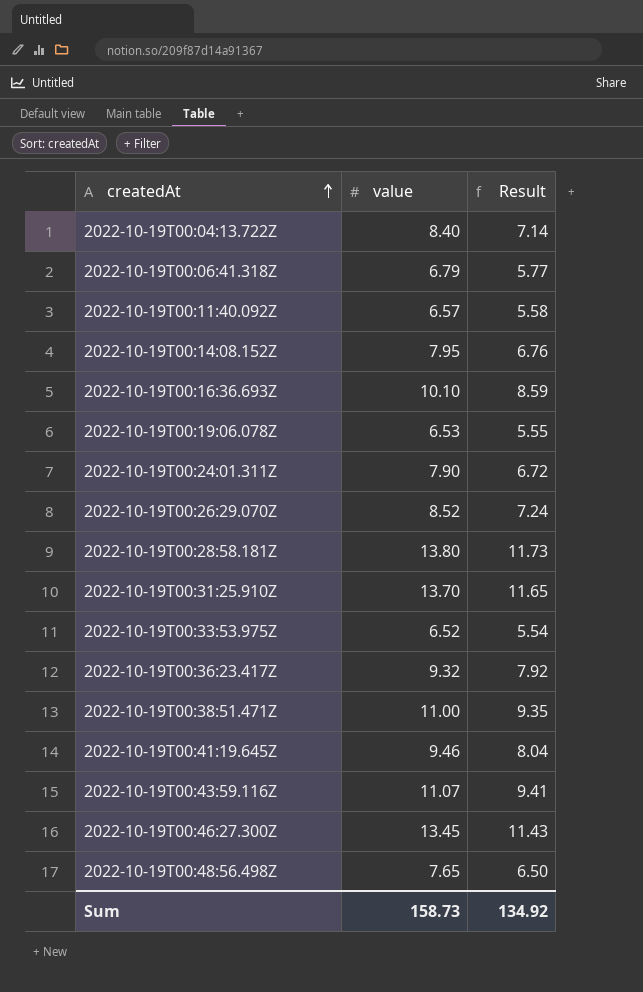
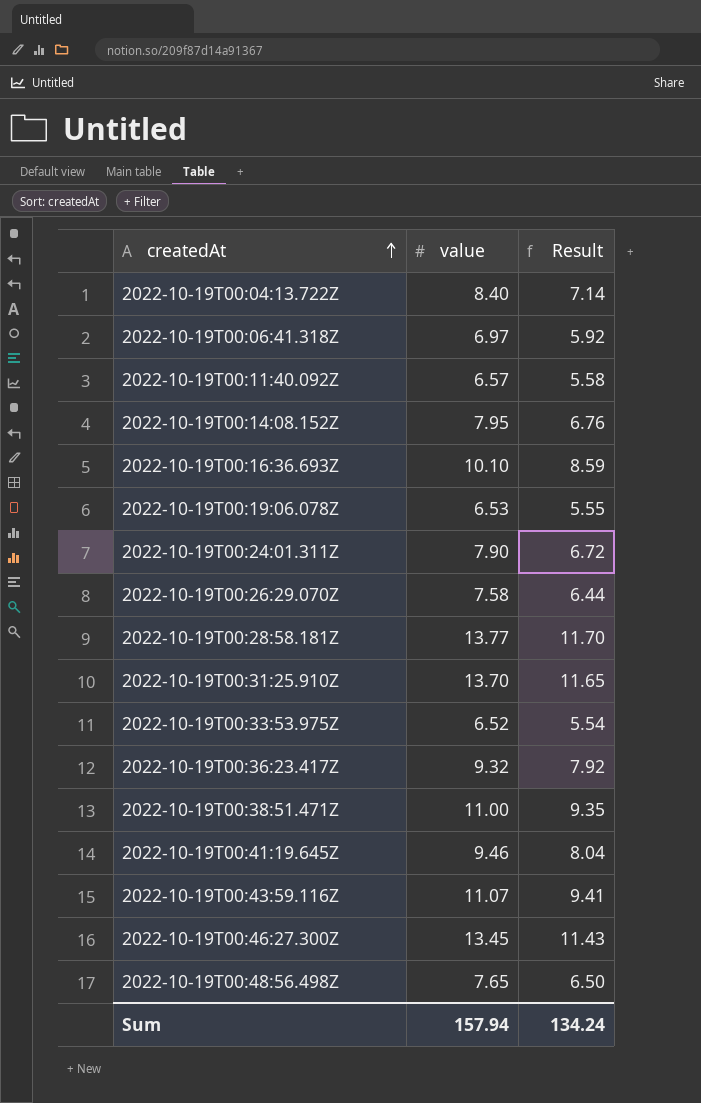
2022-10-19T00:06:41.318Z | value: 6.79 -> 6.97
2022-10-19T00:06:41.318Z | Result: 5.77 -> 5.92
2022-10-19T00:26:29.070Z | value: 8.52 -> 7.58
2022-10-19T00:26:29.070Z | Result: 7.24 -> 6.44
2022-10-19T00:28:58.181Z | value: 13.80 -> 13.77
2022-10-19T00:28:58.181Z | Result: 11.73 -> 11.70
Sum | value: 158.73 -> 157.94
Sum | Result: 134.92 -> 134.24

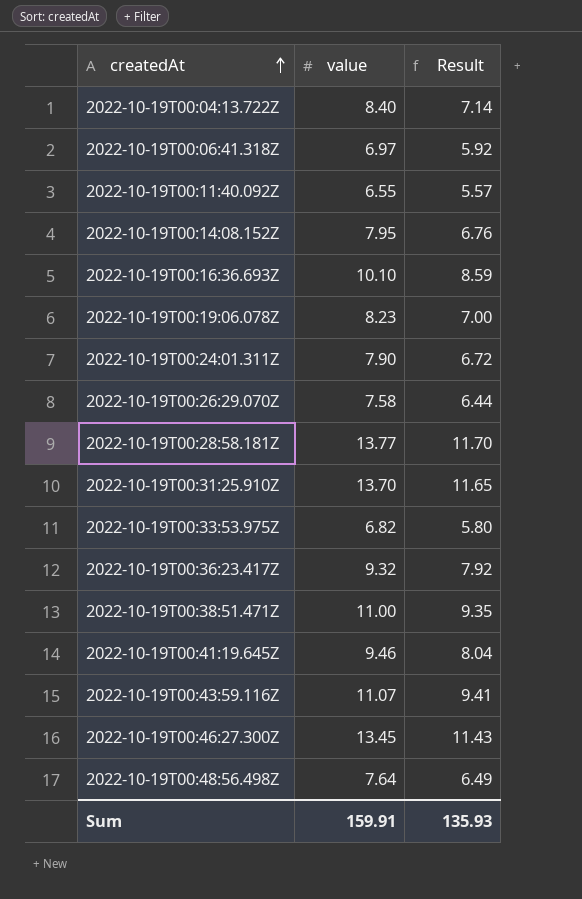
2022-10-19T00:11:40.092Z | value: 6.57 -> 6.55
2022-10-19T00:11:40.092Z | Result: 5.58 -> 5.57
2022-10-19T00:19:06.078Z | value: 6.53 -> 8.23
2022-10-19T00:19:06.078Z | Result: 5.55 -> 7.00
2022-10-19T00:33:53.975Z | value: 6.52 -> 6.82
2022-10-19T00:33:53.975Z | Result: 5.54 -> 5.80
2022-10-19T00:48:56.498Z | value: 7.65 -> 7.64
2022-10-19T00:48:56.498Z | Result: 6.50 -> 6.49
Sum | value: 157.94 -> 159.91
Sum | Result: 134.24 -> 135.93

